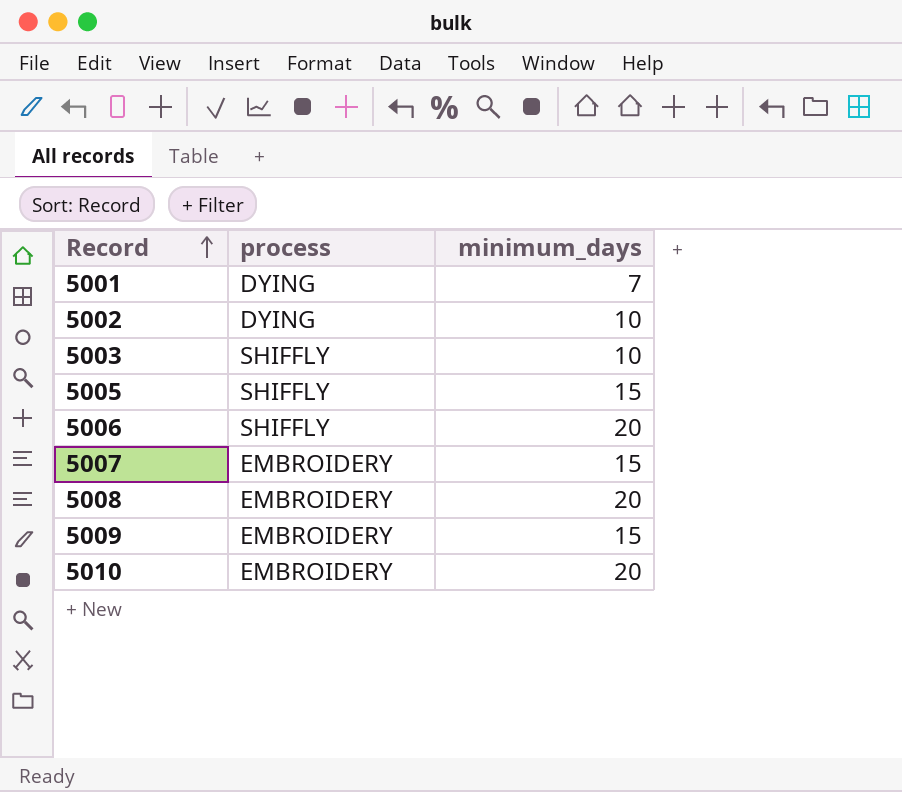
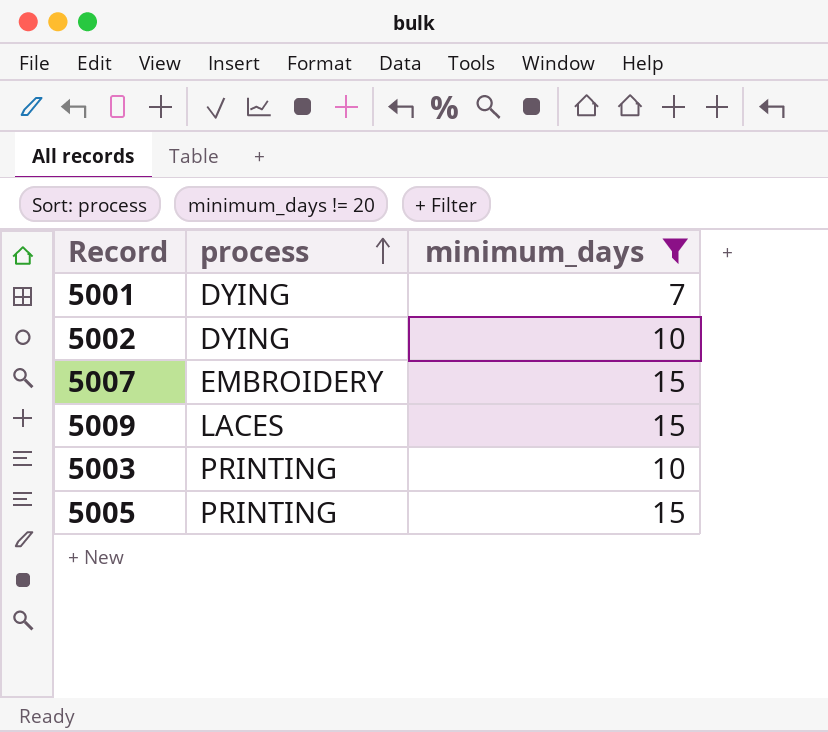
filter: none -> minimum_days != 20
row order: Record ascending -> process ascending
5009 | process: EMBROIDERY -> LACES
5003 | process: SHIFFLY -> PRINTING
5005 | process: SHIFFLY -> PRINTING

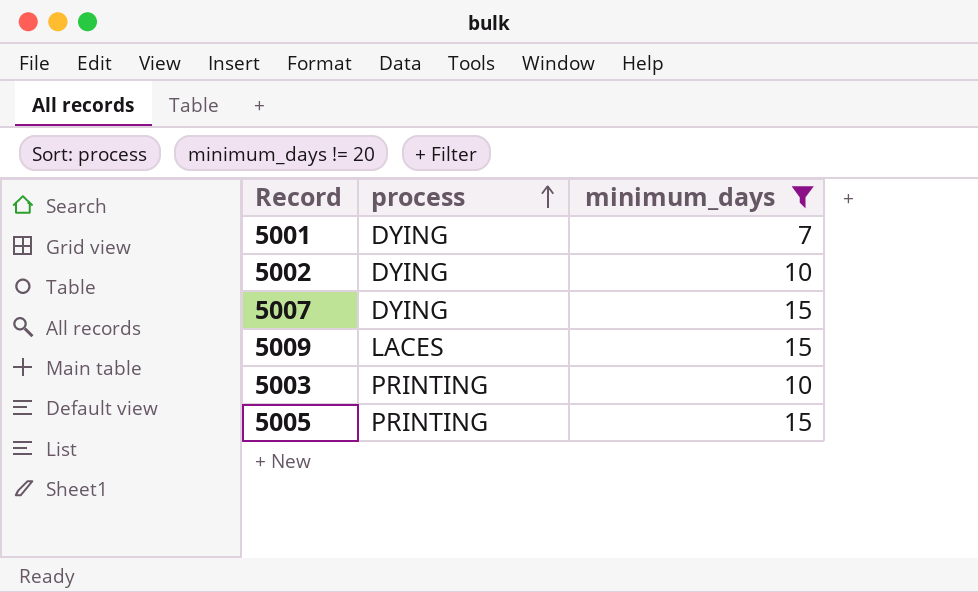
5007 | process: EMBROIDERY -> DYING

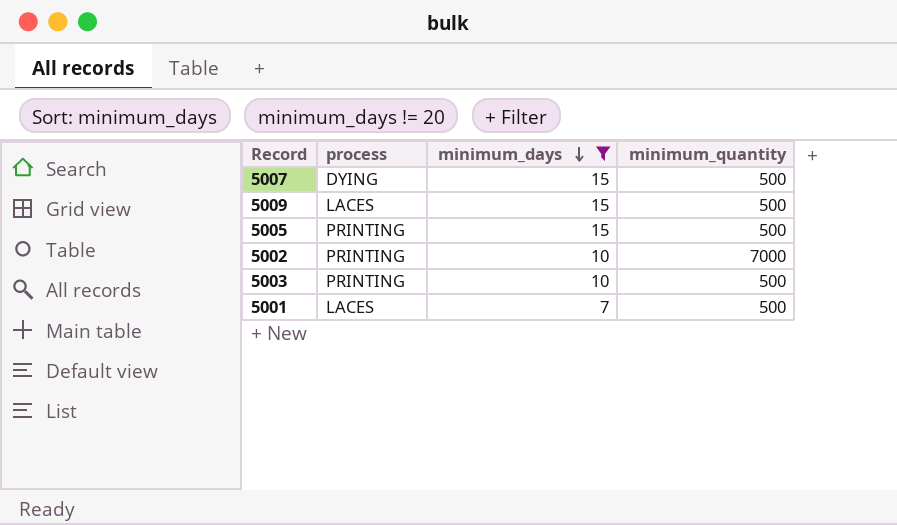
row order: process ascending -> minimum_days descending
column minimum_quantity | position: none -> 4
5002 | process: DYING -> PRINTING
5001 | process: DYING -> LACES

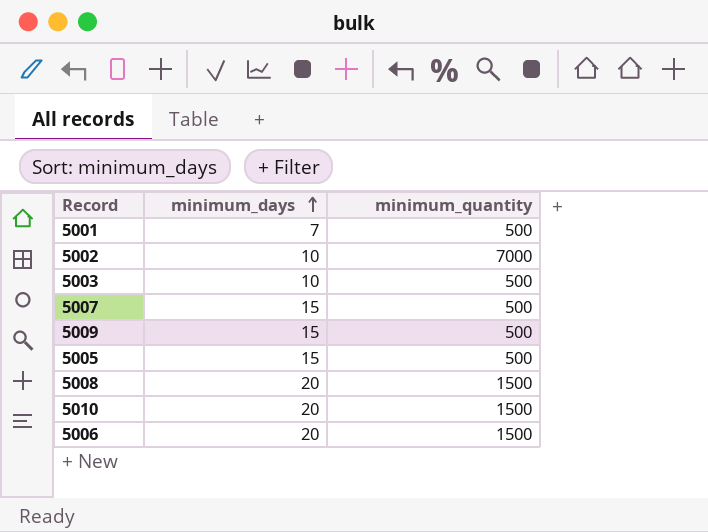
filter: minimum_days != 20 -> none
row order: minimum_days descending -> minimum_days ascending
column process | position: 2 -> none

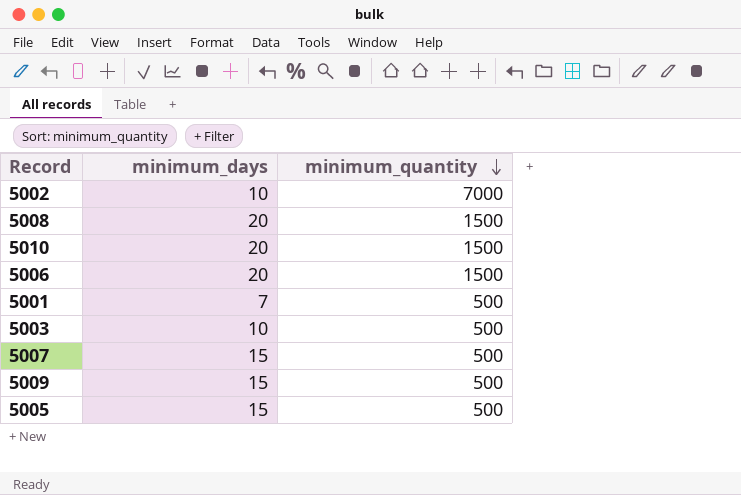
row order: minimum_days ascending -> minimum_quantity descending

